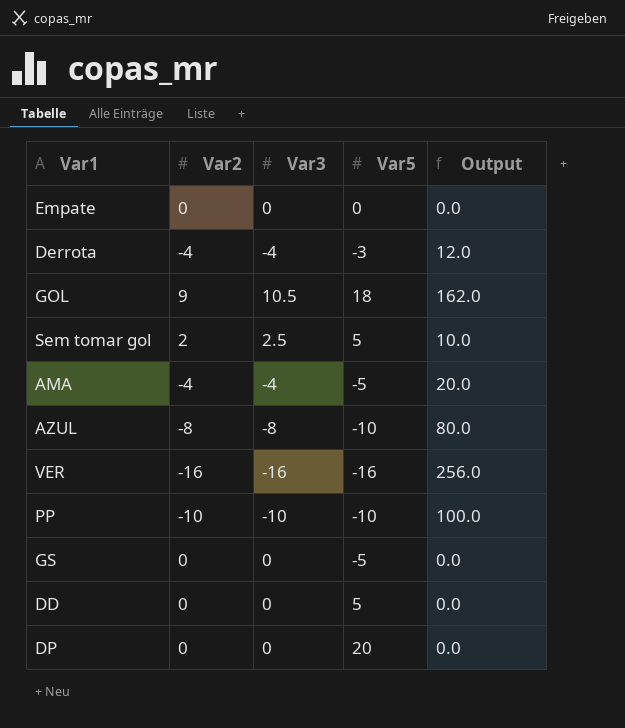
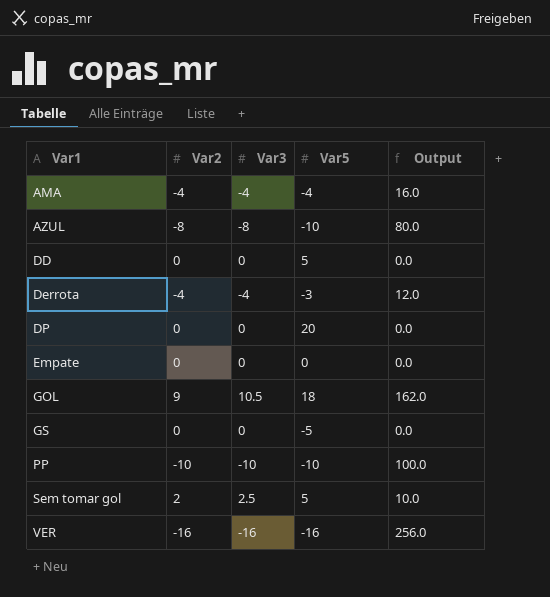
row order: none -> Var1 ascending
AMA | Var5: -5 -> -4
AMA | Output: 20.0 -> 16.0

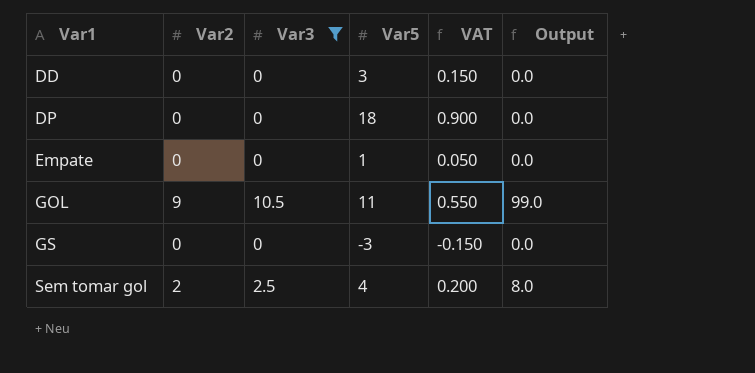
filter: none -> Var3 >= 0
column VAT | formula: none -> [Var5] * 0.05
DD | Var5: 5 -> 3
DP | Var5: 20 -> 18
Empate | Var5: 0 -> 1
GOL | Var5: 18 -> 11
GOL | Output: 162.0 -> 99.0
GS | Var5: -5 -> -3
Sem tomar gol | Var5: 5 -> 4
Sem tomar gol | Output: 10.0 -> 8.0

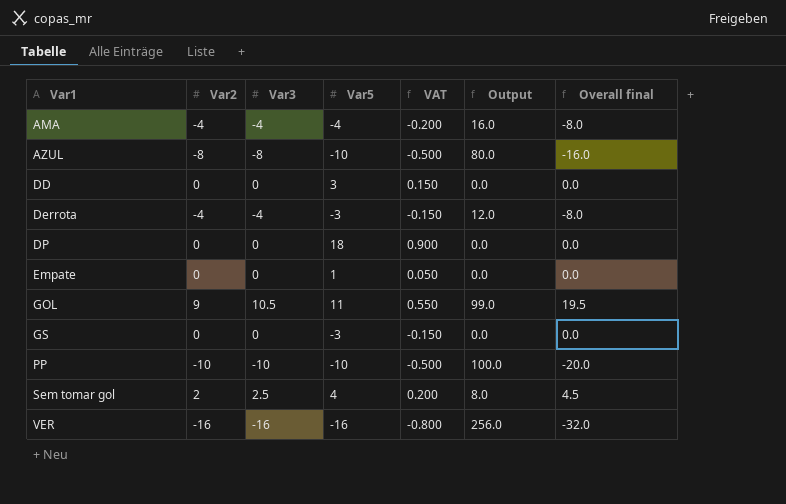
filter: Var3 >= 0 -> none
column Overall final | formula: none -> [Var2] + [Var3]

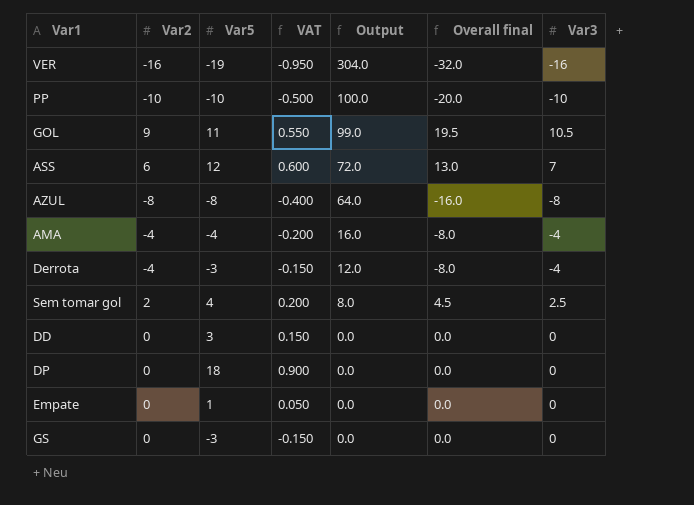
row order: Var1 ascending -> Output descending
column Var3 | position: 3 -> 7
VER | Var5: -16 -> -19
VER | VAT: -0.800 -> -0.950
VER | Output: 256.0 -> 304.0
row ASS: none -> 6 | 12 | 0.600 | 72.0 | 13.0 | 7
AZUL | Var5: -10 -> -8
AZUL | VAT: -0.500 -> -0.400
AZUL | Output: 80.0 -> 64.0

